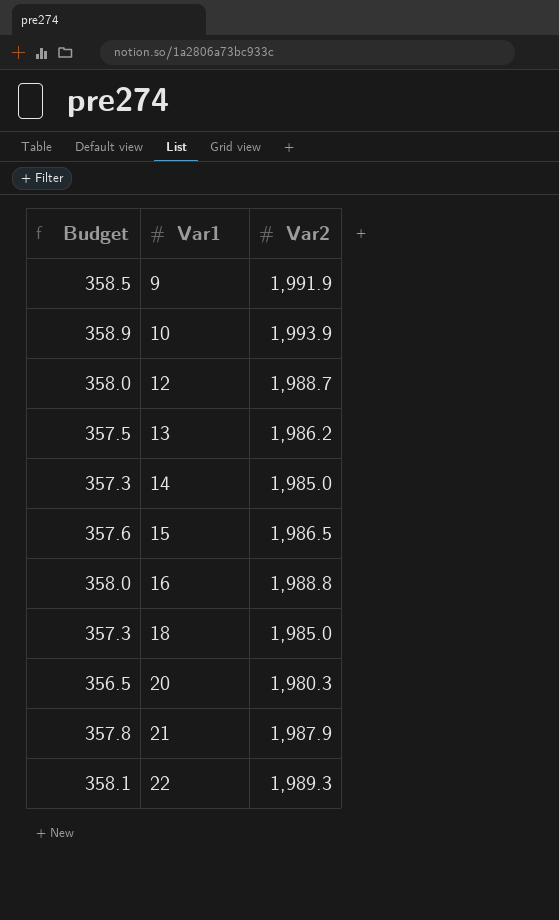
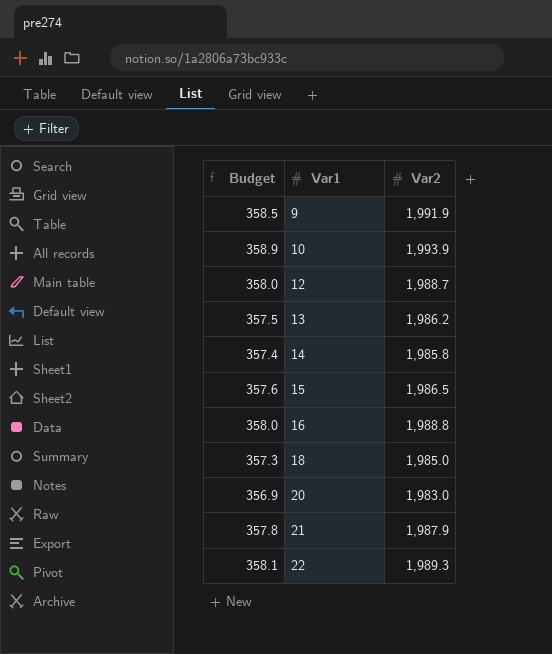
14 | Budget: 357.3 -> 357.4
14 | Var2: 1,985.0 -> 1,985.8
20 | Budget: 356.5 -> 356.9
20 | Var2: 1,980.3 -> 1,983.0

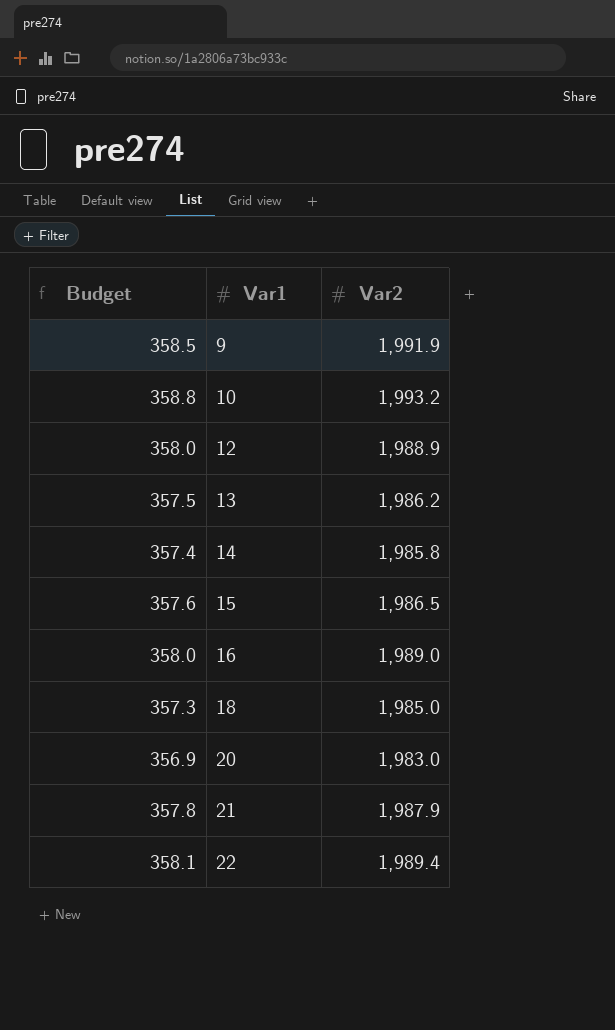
10 | Budget: 358.9 -> 358.8
10 | Var2: 1,993.9 -> 1,993.2
12 | Var2: 1,988.7 -> 1,988.9
16 | Var2: 1,988.8 -> 1,989.0
22 | Var2: 1,989.3 -> 1,989.4

